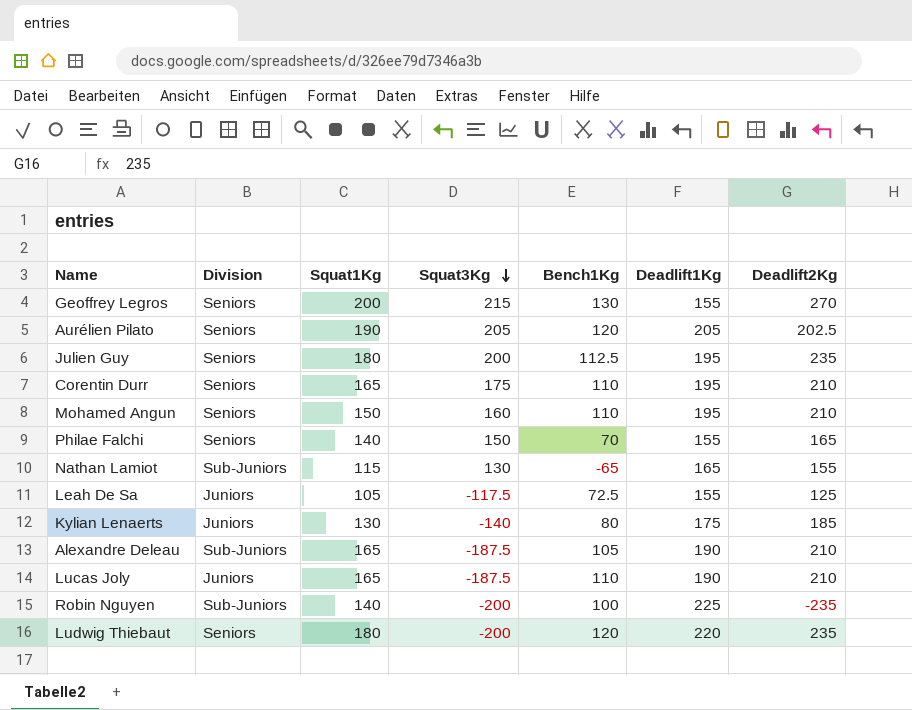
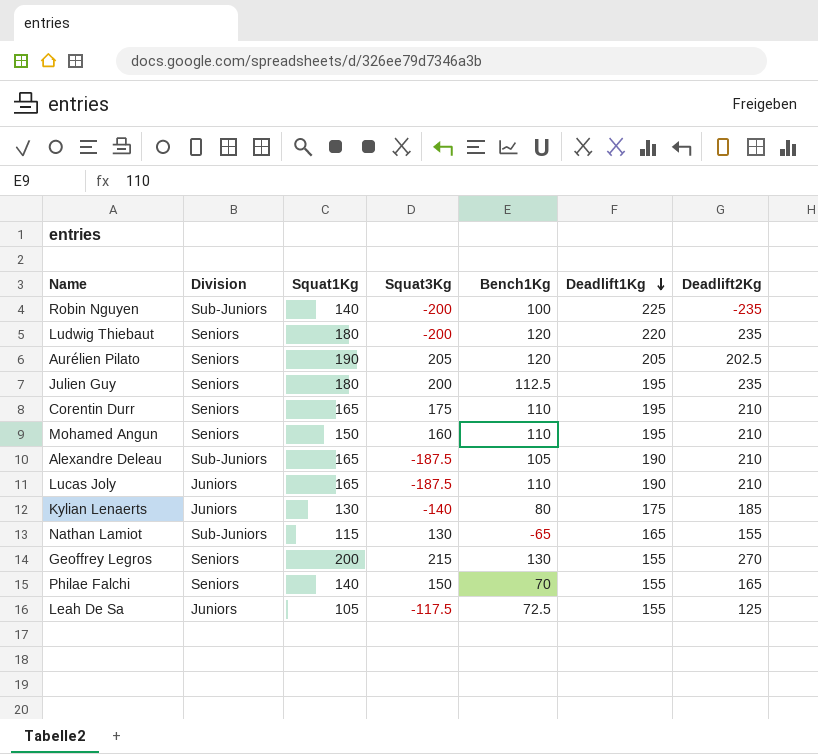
row order: Squat3Kg descending -> Deadlift1Kg descending

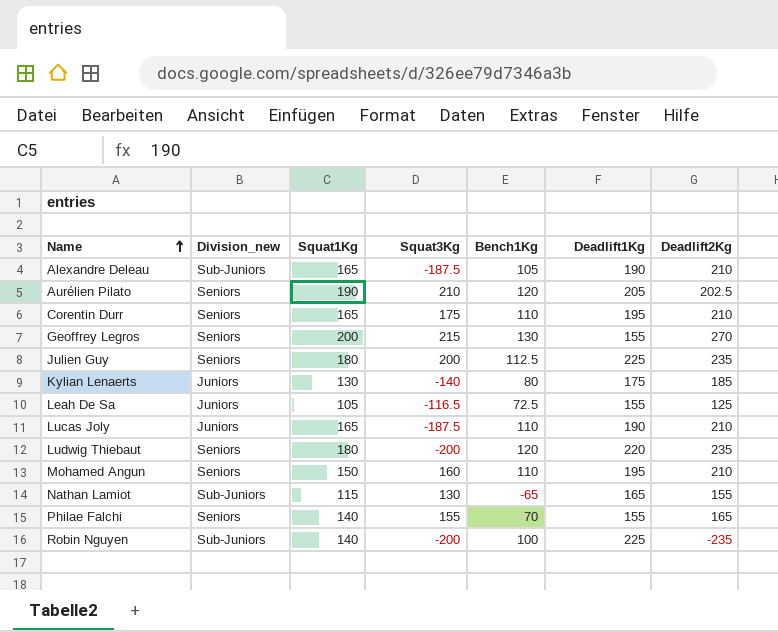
row order: Deadlift1Kg descending -> Name ascending
column name: Division -> Division_new
Aurélien Pilato | Squat3Kg: 205 -> 210
Julien Guy | Deadlift1Kg: 195 -> 225
Leah De Sa | Squat3Kg: -117.5 -> -116.5
Philae Falchi | Squat3Kg: 150 -> 155

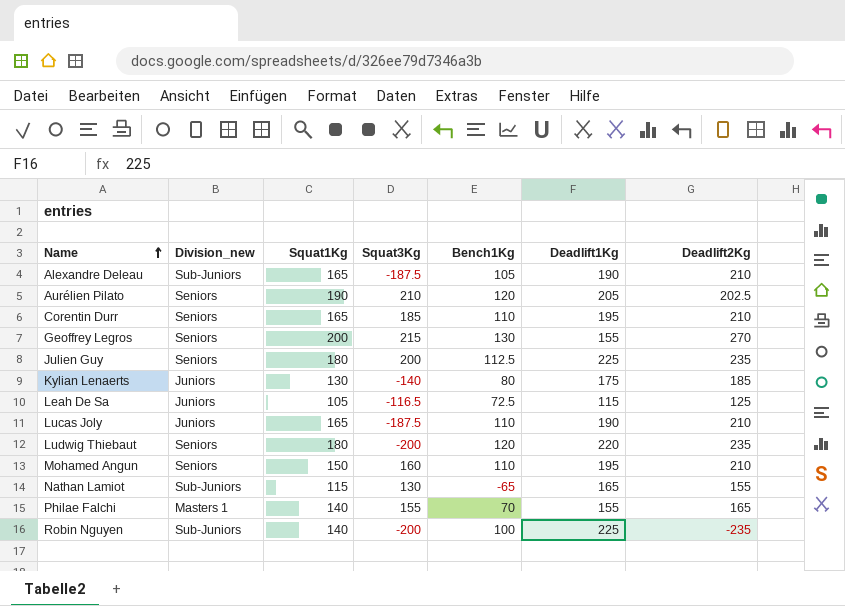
Corentin Durr | Squat3Kg: 175 -> 185
Leah De Sa | Deadlift1Kg: 155 -> 115
Philae Falchi | Division_new: Seniors -> Masters 1

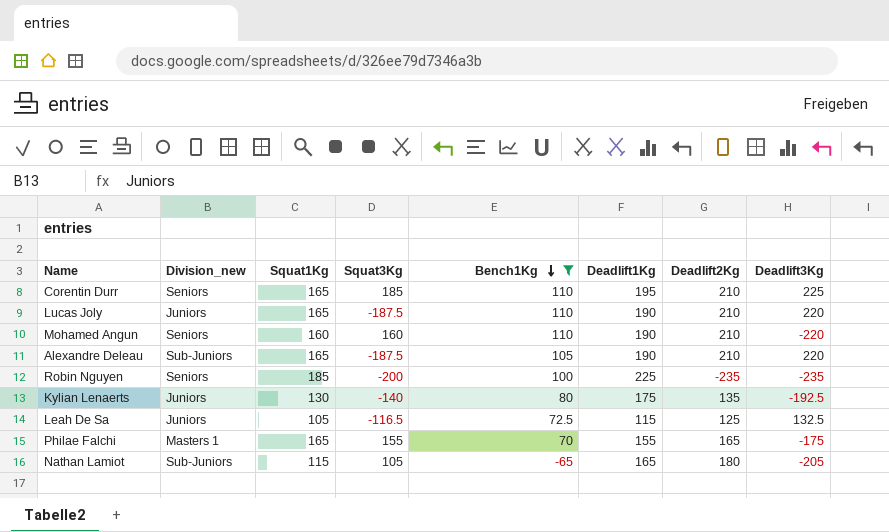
filter: none -> Bench1Kg <= 110
row order: Name ascending -> Bench1Kg descending
column Deadlift3Kg | position: none -> 8
Mohamed Angun | Squat1Kg: 150 -> 160
Mohamed Angun | Deadlift1Kg: 195 -> 190
Robin Nguyen | Division_new: Sub-Juniors -> Seniors
Robin Nguyen | Squat1Kg: 140 -> 185
Kylian Lenaerts | Deadlift2Kg: 185 -> 135
Philae Falchi | Squat1Kg: 140 -> 165
Nathan Lamiot | Squat3Kg: 130 -> 105
Nathan Lamiot | Deadlift2Kg: 155 -> 180

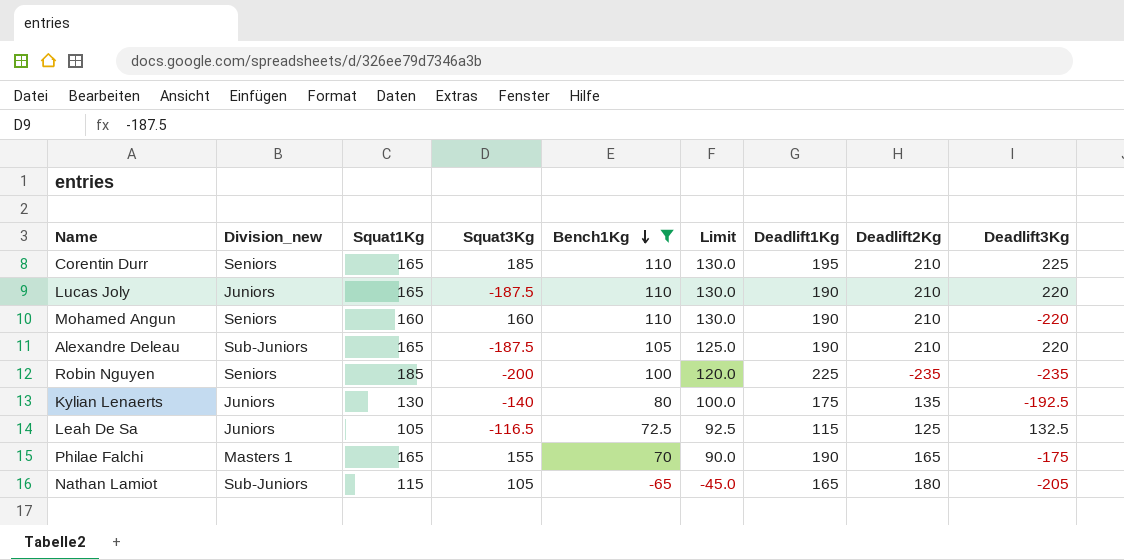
column Limit | formula: none -> [Bench1Kg] + 20
Philae Falchi | Deadlift1Kg: 155 -> 190

